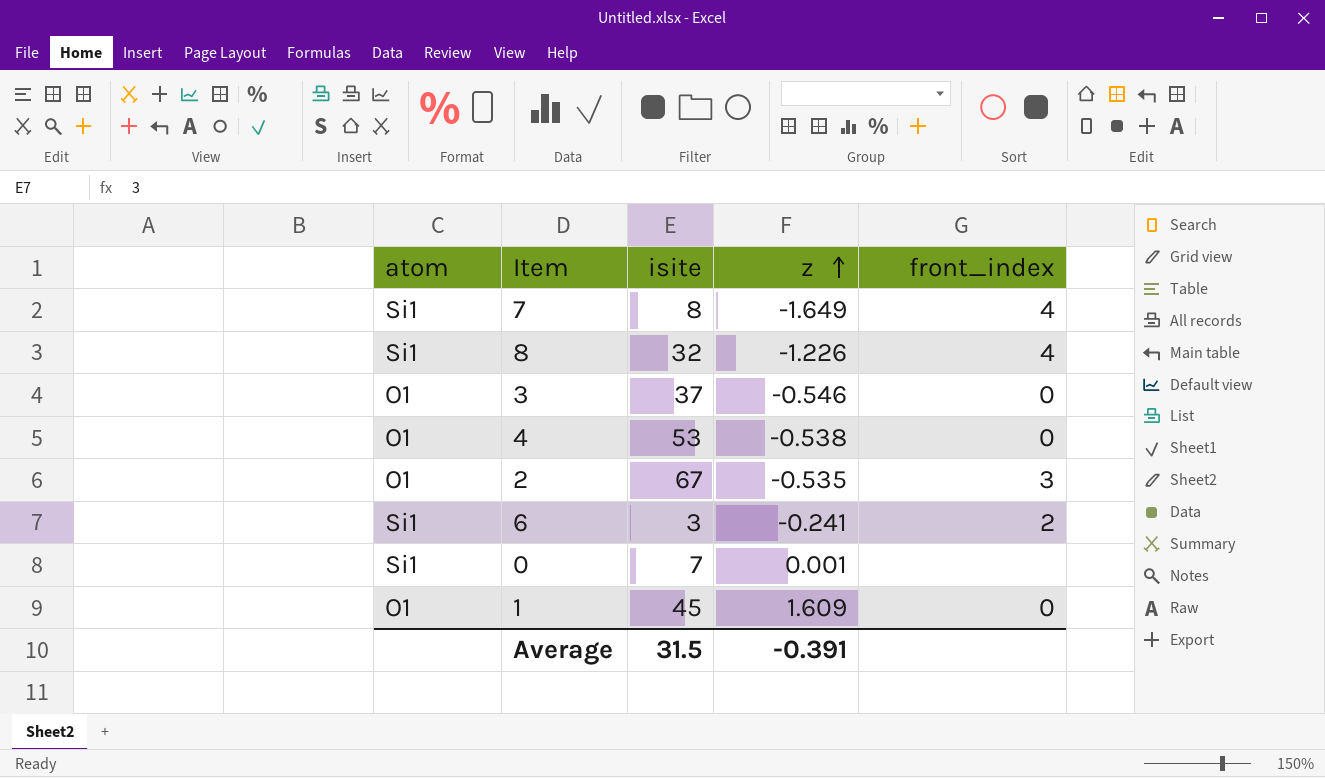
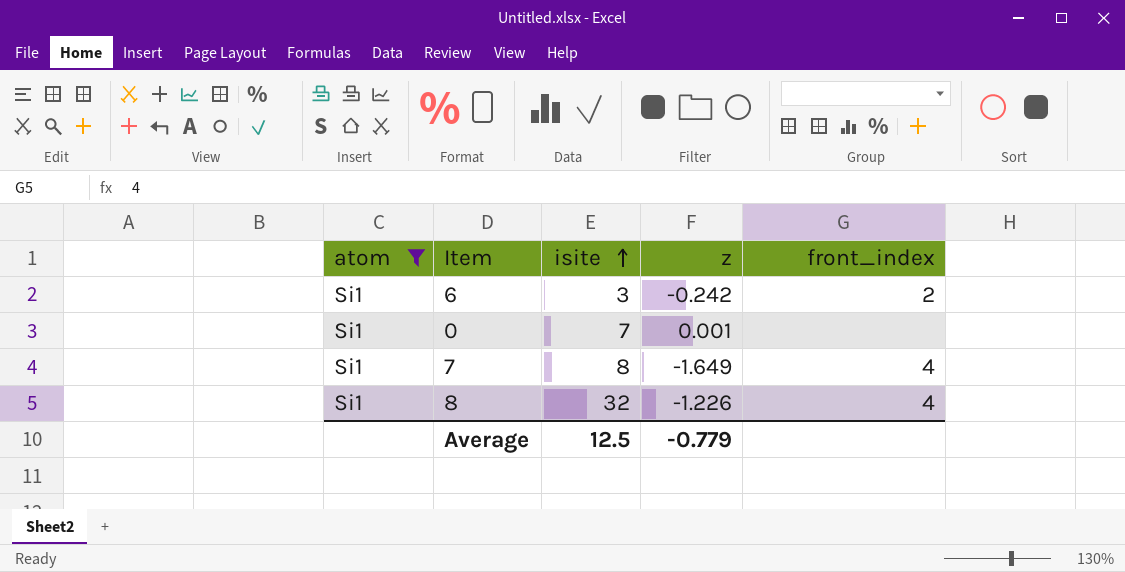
filter: none -> atom = Si1
row order: z ascending -> isite ascending
6 | z: -0.241 -> -0.242
Average | isite: 31.5 -> 12.5
Average | z: -0.391 -> -0.779

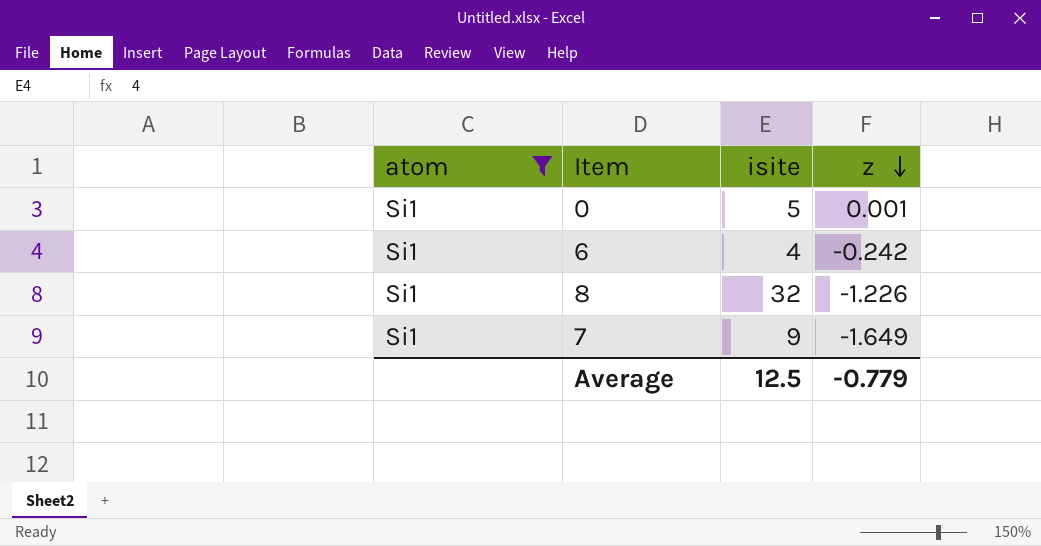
row order: isite ascending -> z descending
column front_index | position: 5 -> none
0 | isite: 7 -> 5
6 | isite: 3 -> 4
7 | isite: 8 -> 9

